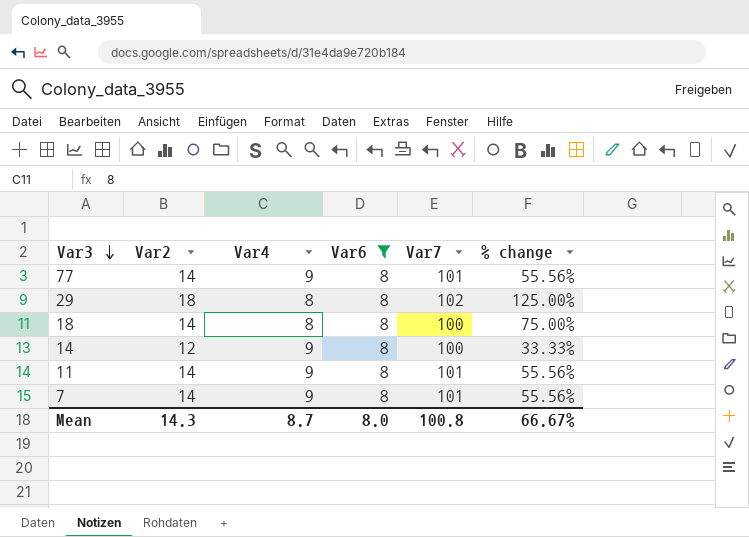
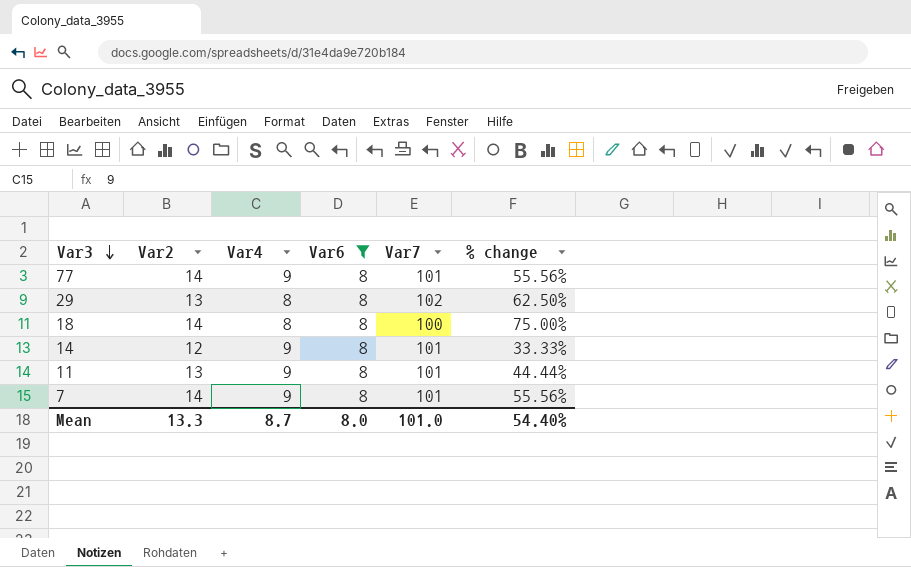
29 | Var2: 18 -> 13
29 | % change: 125.00% -> 62.50%
14 | Var7: 100 -> 101
11 | Var2: 14 -> 13
11 | % change: 55.56% -> 44.44%
Mean | Var2: 14.3 -> 13.3
Mean | Var7: 100.8 -> 101.0
Mean | % change: 66.67% -> 54.40%

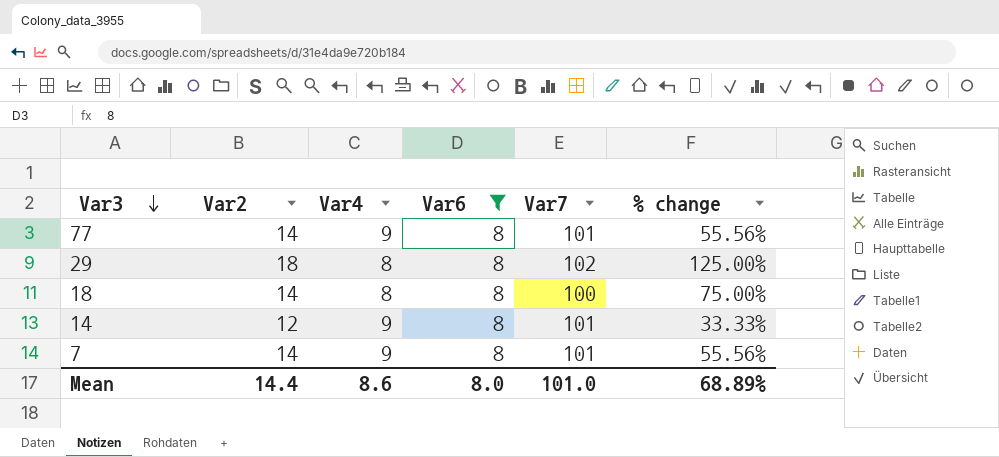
row 11: 13 | 9 | 8 | 101 | 44.44% -> none
29 | Var2: 13 -> 18
29 | % change: 62.50% -> 125.00%
Mean | Var2: 13.3 -> 14.4
Mean | Var4: 8.7 -> 8.6
Mean | % change: 54.40% -> 68.89%

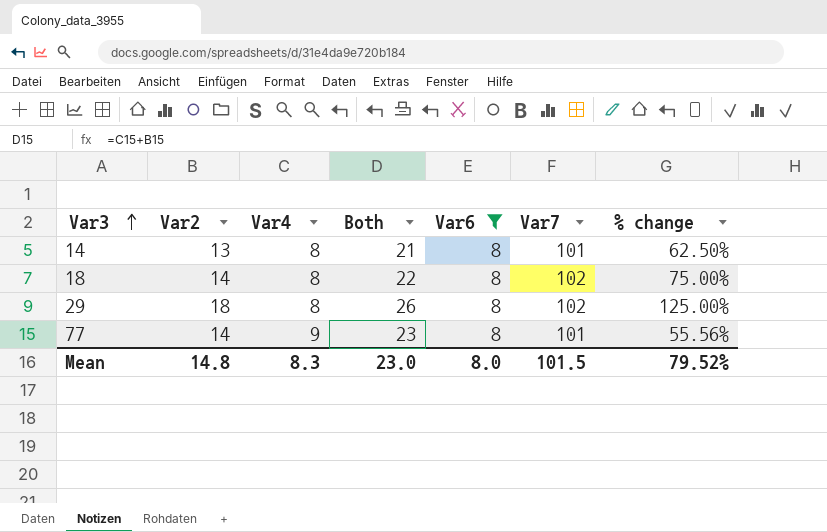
row order: Var3 descending -> Var3 ascending
column Both | formula: none -> [Var2] + [Var4]
row 7: 14 | 9 | 8 | 101 | 55.56% -> none
14 | Var2: 12 -> 13
14 | Var4: 9 -> 8
14 | % change: 33.33% -> 62.50%
18 | Var7: 100 -> 102
Mean | Var2: 14.4 -> 14.8
Mean | Var4: 8.6 -> 8.3
Mean | Var7: 101.0 -> 101.5
Mean | % change: 68.89% -> 79.52%

